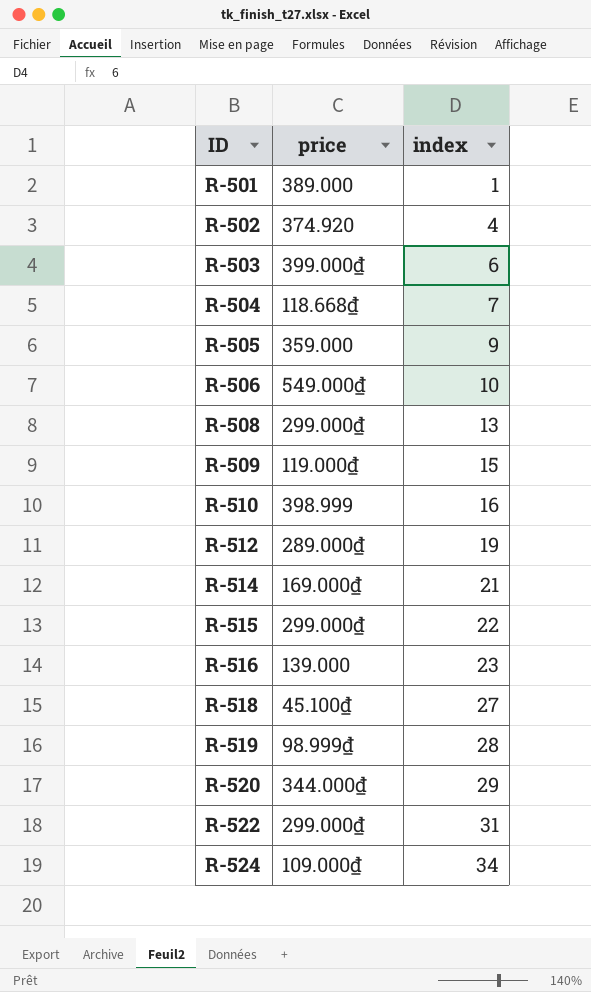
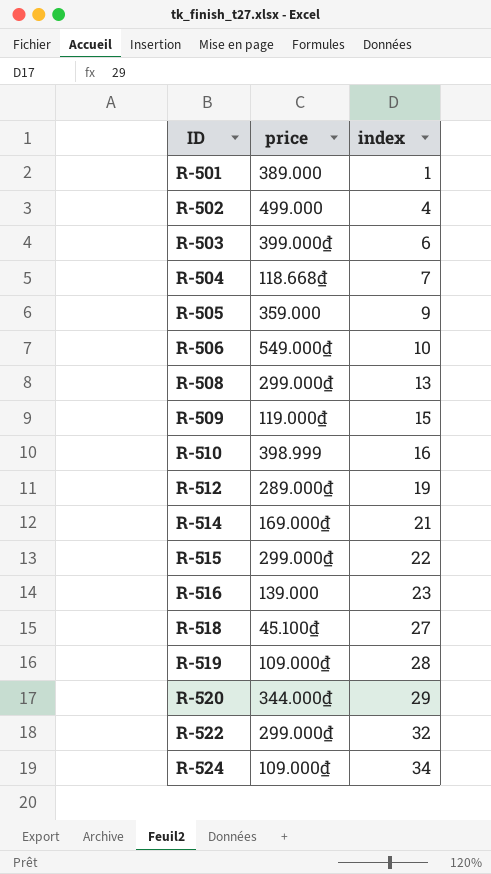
R-502 | price: 374.920 -> 499.000
R-519 | price: 98.999₫ -> 109.000₫
R-522 | index: 31 -> 32

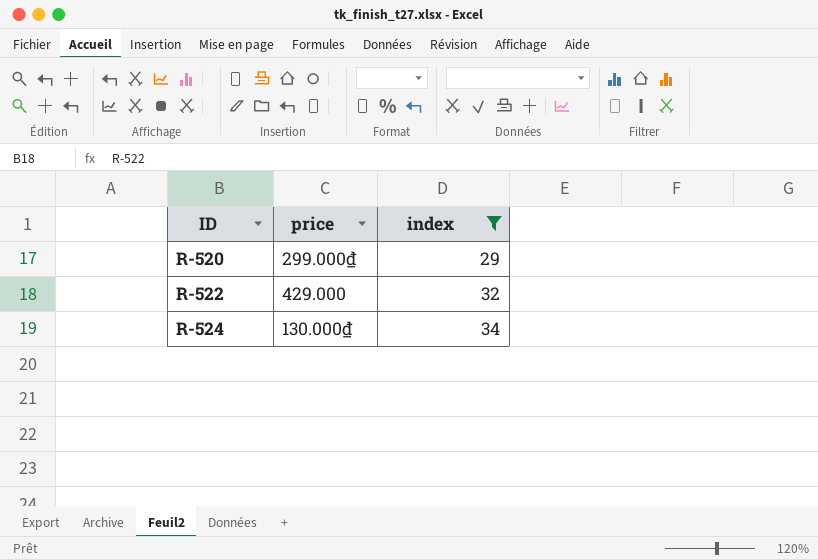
filter: none -> index >= 29
R-520 | price: 344.000₫ -> 299.000₫
R-522 | price: 299.000₫ -> 429.000
R-524 | price: 109.000₫ -> 130.000₫

